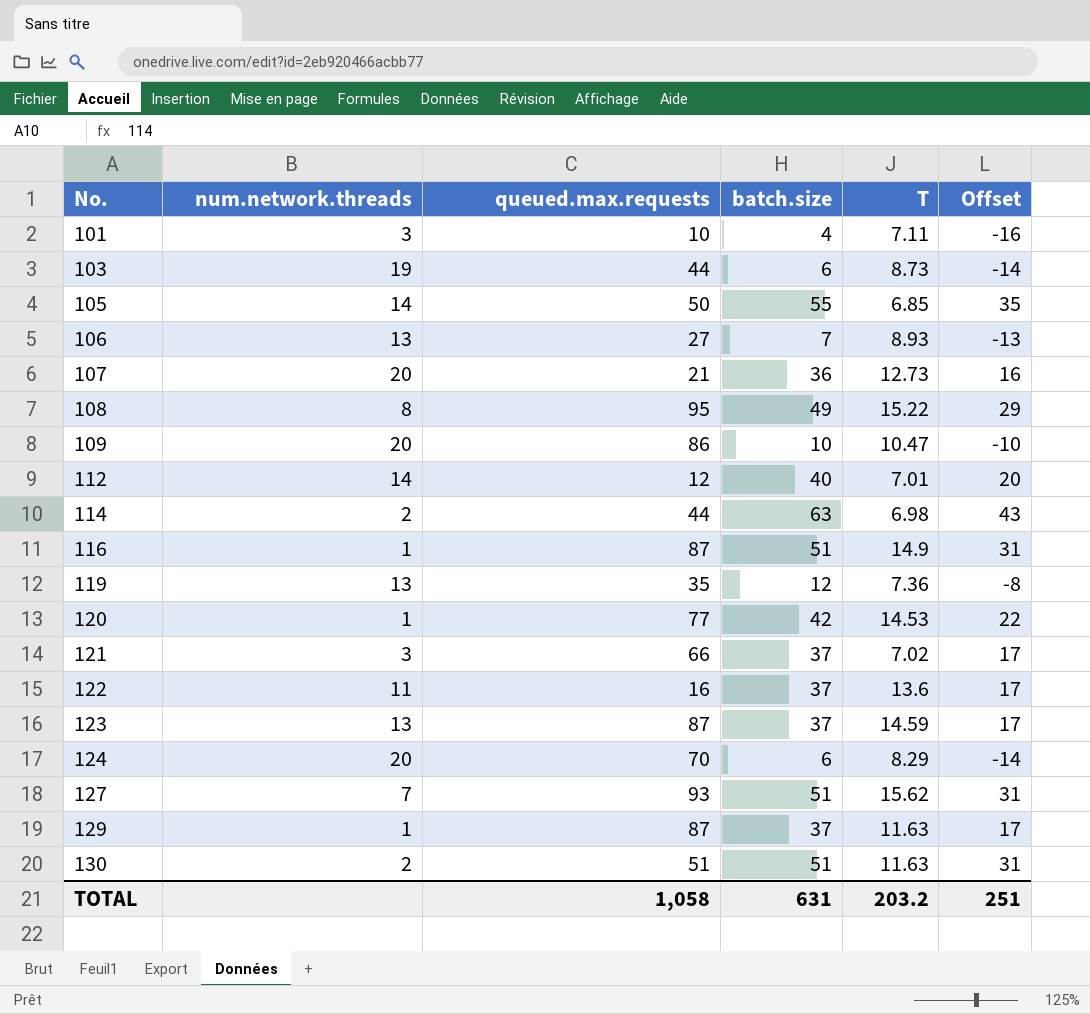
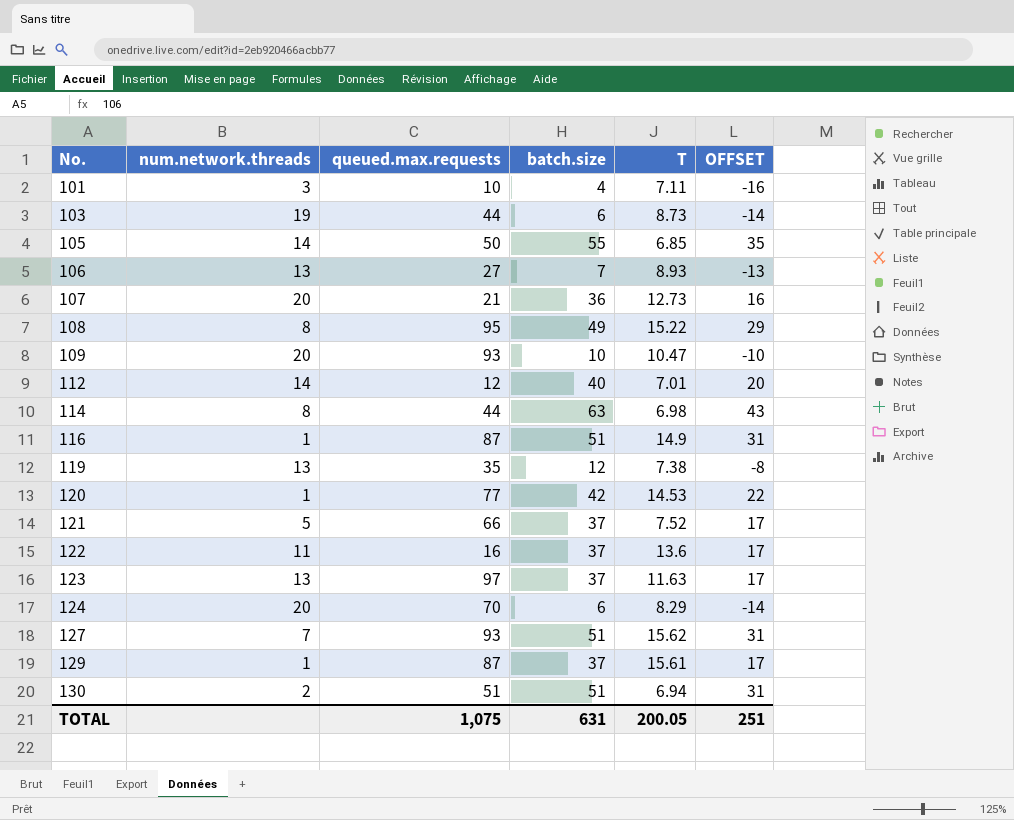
column name: Offset -> OFFSET
109 | queued.max.requests: 86 -> 93
114 | num.network.threads: 2 -> 8
119 | T: 7.36 -> 7.38
121 | num.network.threads: 3 -> 5
121 | T: 7.02 -> 7.52
123 | queued.max.requests: 87 -> 97
123 | T: 14.59 -> 11.63
129 | T: 11.63 -> 15.61
130 | T: 11.63 -> 6.94
TOTAL | queued.max.requests: 1,058 -> 1,075
TOTAL | T: 203.2 -> 200.05

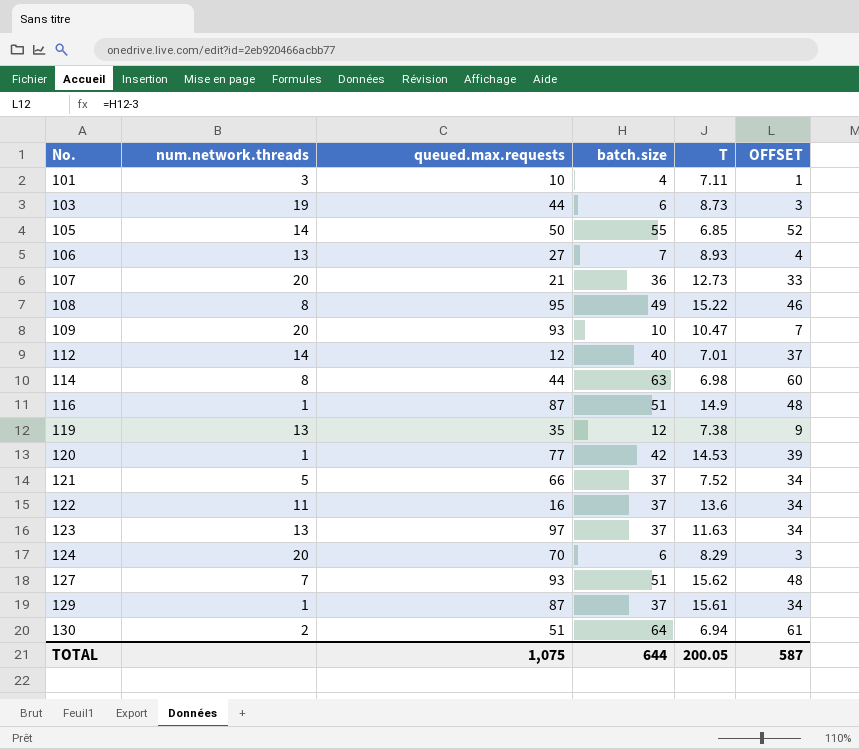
column OFFSET | formula: [batch.size] - 20 -> [batch.size] - 3
130 | batch.size: 51 -> 64
TOTAL | batch.size: 631 -> 644
TOTAL | OFFSET: 251 -> 587

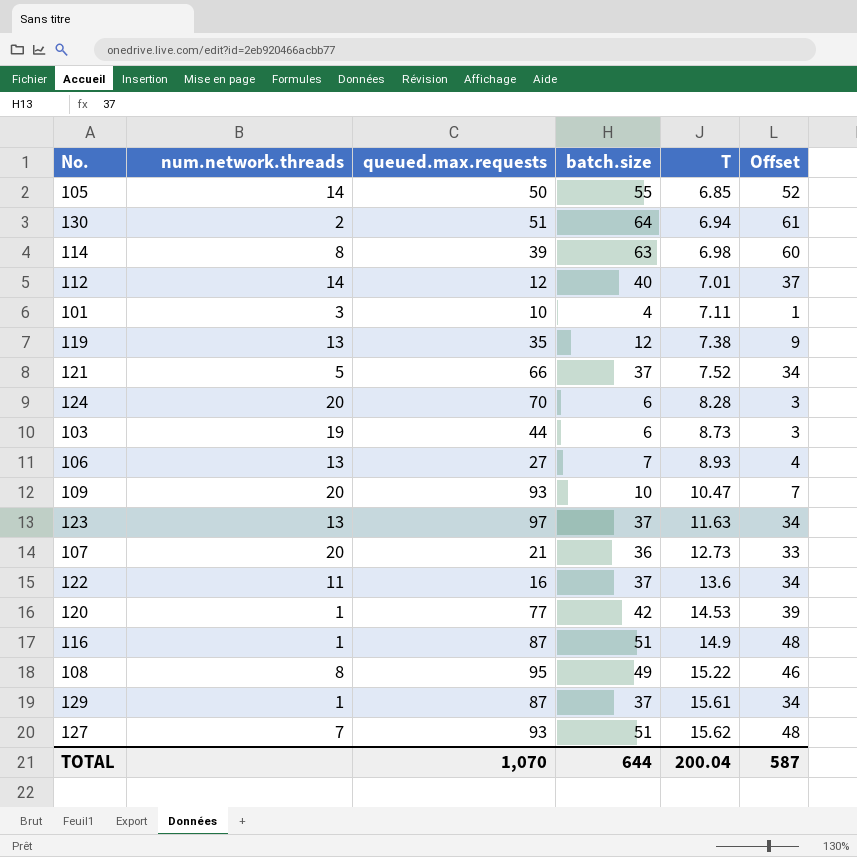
row order: No. ascending -> T ascending
column name: OFFSET -> Offset
114 | queued.max.requests: 44 -> 39
124 | T: 8.29 -> 8.28
TOTAL | queued.max.requests: 1,075 -> 1,070
TOTAL | T: 200.05 -> 200.04

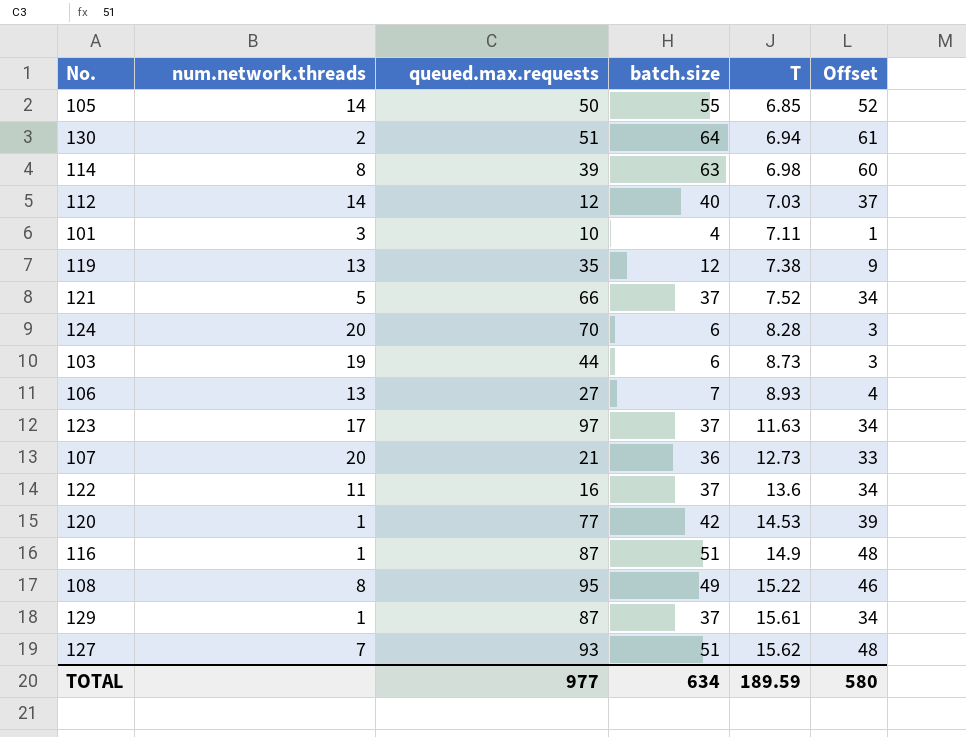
row 109: 20 | 93 | 10 | 10.47 | 7 -> none
112 | T: 7.01 -> 7.03
123 | num.network.threads: 13 -> 17
TOTAL | queued.max.requests: 1,070 -> 977
TOTAL | batch.size: 644 -> 634
TOTAL | T: 200.04 -> 189.59
TOTAL | Offset: 587 -> 580

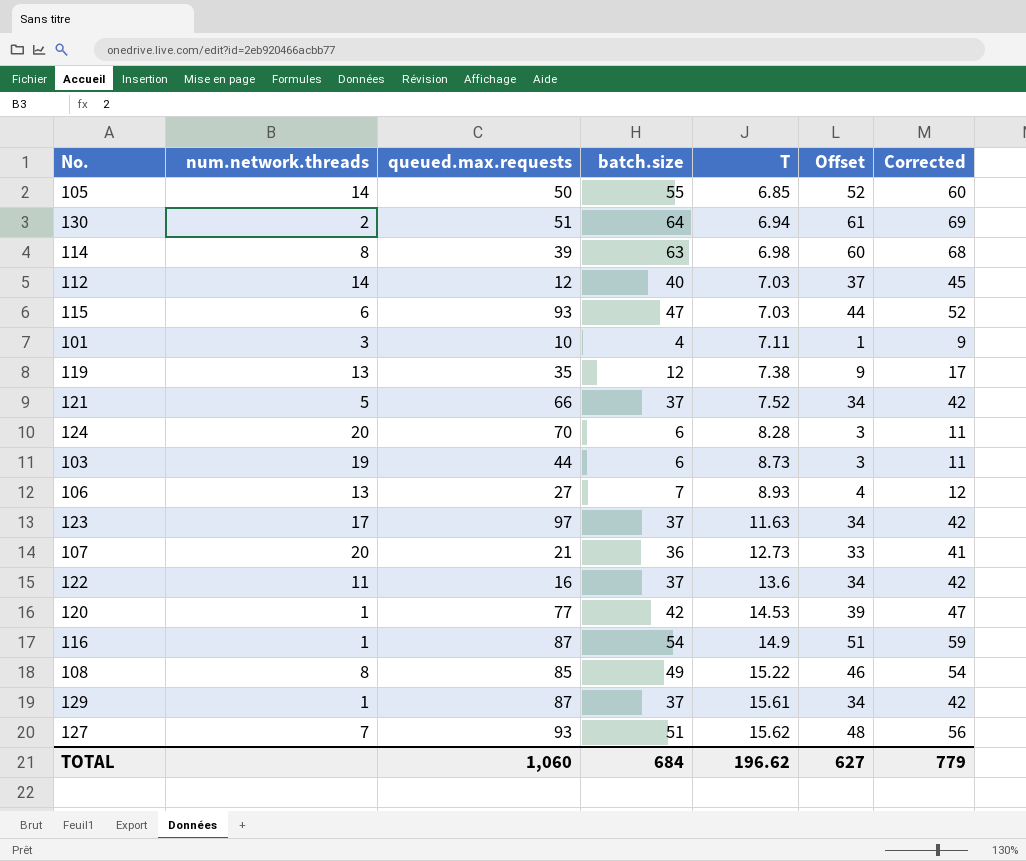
column Corrected | formula: none -> [batch.size] + 5
row 115: none -> 6 | 93 | 47 | 7.03 | 44 | 52
116 | batch.size: 51 -> 54
116 | Offset: 48 -> 51
108 | queued.max.requests: 95 -> 85
TOTAL | queued.max.requests: 977 -> 1,060
TOTAL | batch.size: 634 -> 684
TOTAL | T: 189.59 -> 196.62
TOTAL | Offset: 580 -> 627

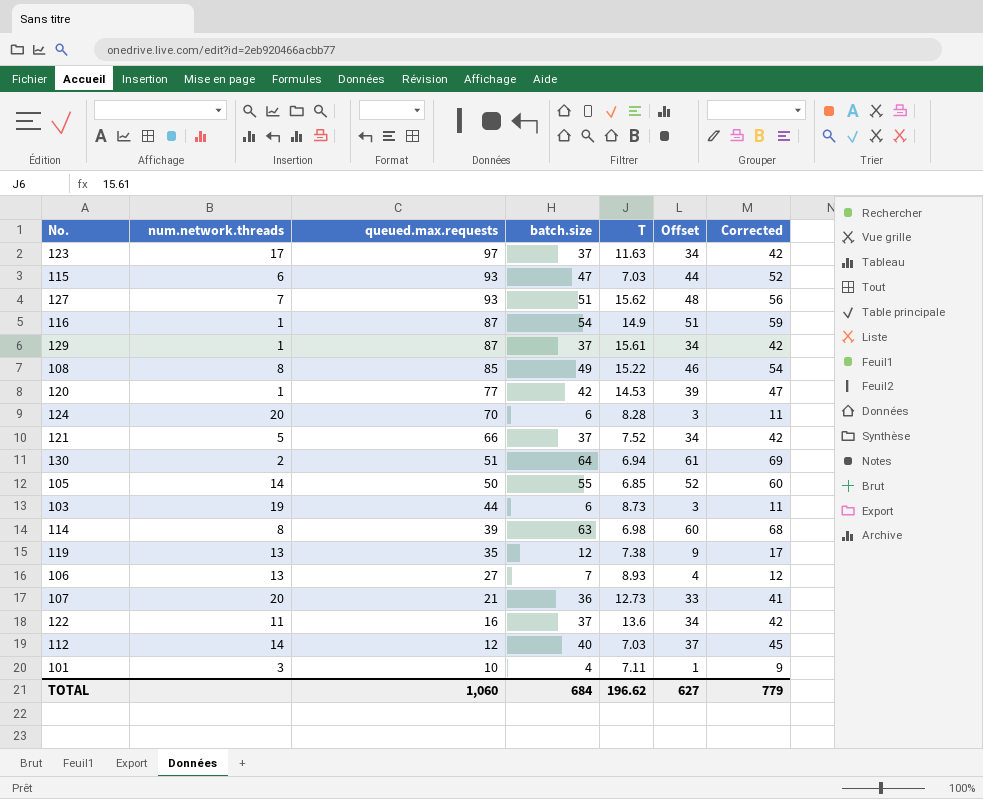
row order: T ascending -> queued.max.requests descending

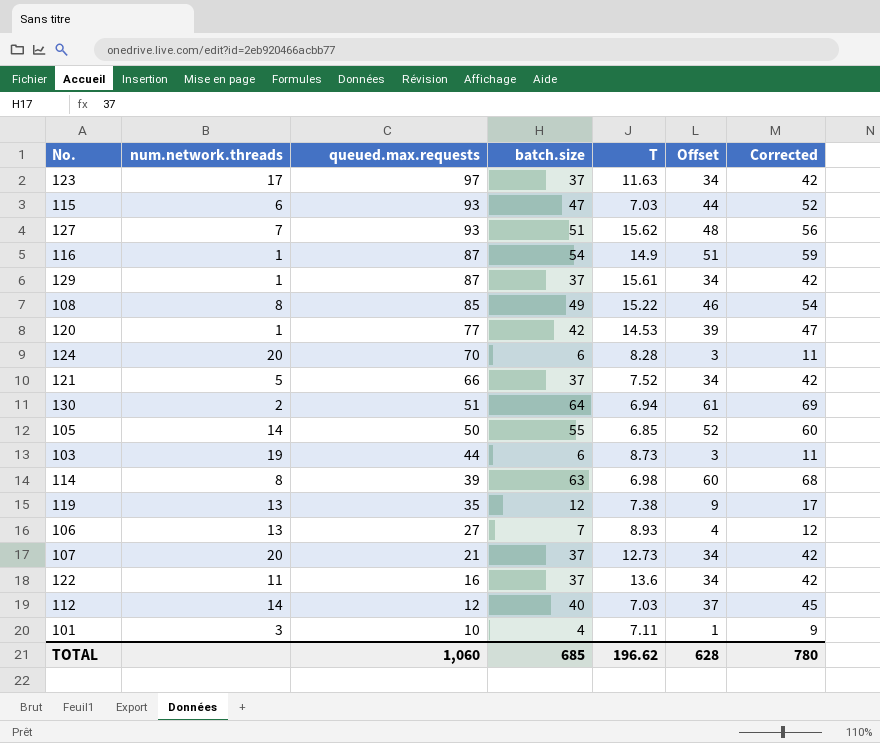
107 | batch.size: 36 -> 37
107 | Offset: 33 -> 34
107 | Corrected: 41 -> 42
TOTAL | batch.size: 684 -> 685
TOTAL | Offset: 627 -> 628
TOTAL | Corrected: 779 -> 780

